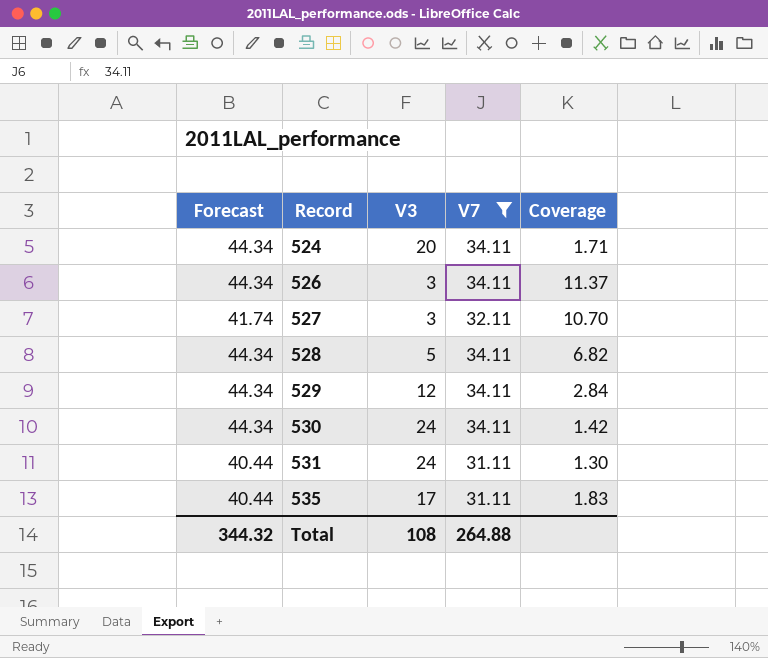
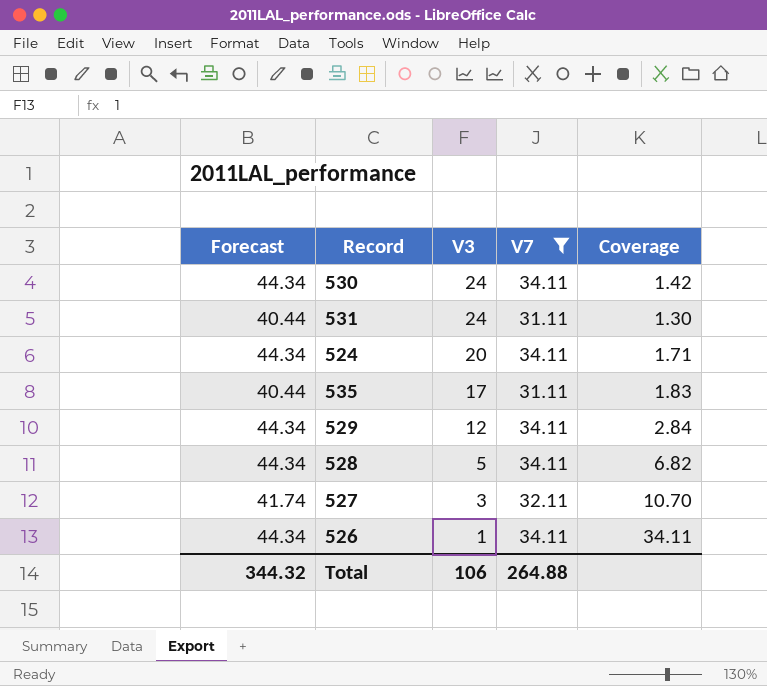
row order: Record ascending -> V3 descending
526 | V3: 3 -> 1
526 | Coverage: 11.37 -> 34.11
Total | V3: 108 -> 106

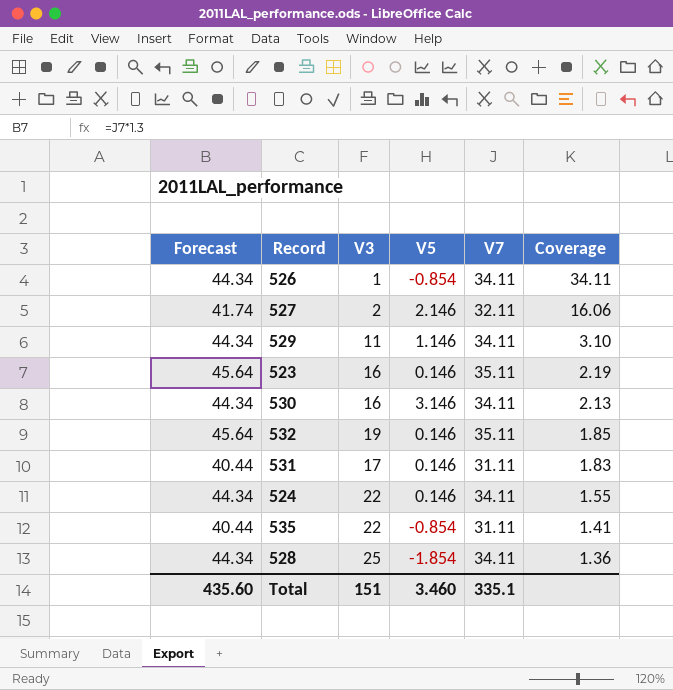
filter: V7 != 35.11 -> none
row order: V3 descending -> Coverage descending
column V5 | position: none -> 4
527 | V3: 3 -> 2
527 | Coverage: 10.70 -> 16.06
529 | V3: 12 -> 11
529 | Coverage: 2.84 -> 3.10
530 | V3: 24 -> 16
530 | Coverage: 1.42 -> 2.13
531 | V3: 24 -> 17
531 | Coverage: 1.30 -> 1.83
524 | V3: 20 -> 22
524 | Coverage: 1.71 -> 1.55
535 | V3: 17 -> 22
535 | Coverage: 1.83 -> 1.41
528 | V3: 5 -> 25
528 | Coverage: 6.82 -> 1.36
Total | Forecast: 344.32 -> 435.60
Total | V3: 106 -> 151
Total | V7: 264.88 -> 335.1

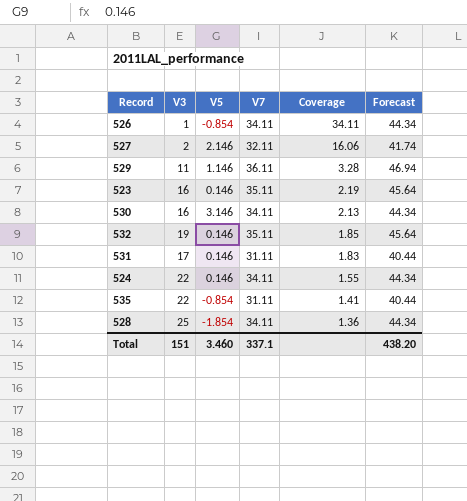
column Forecast | position: 1 -> 6
529 | V7: 34.11 -> 36.11
529 | Coverage: 3.10 -> 3.28
529 | Forecast: 44.34 -> 46.94
Total | V7: 335.1 -> 337.1
Total | Forecast: 435.60 -> 438.20

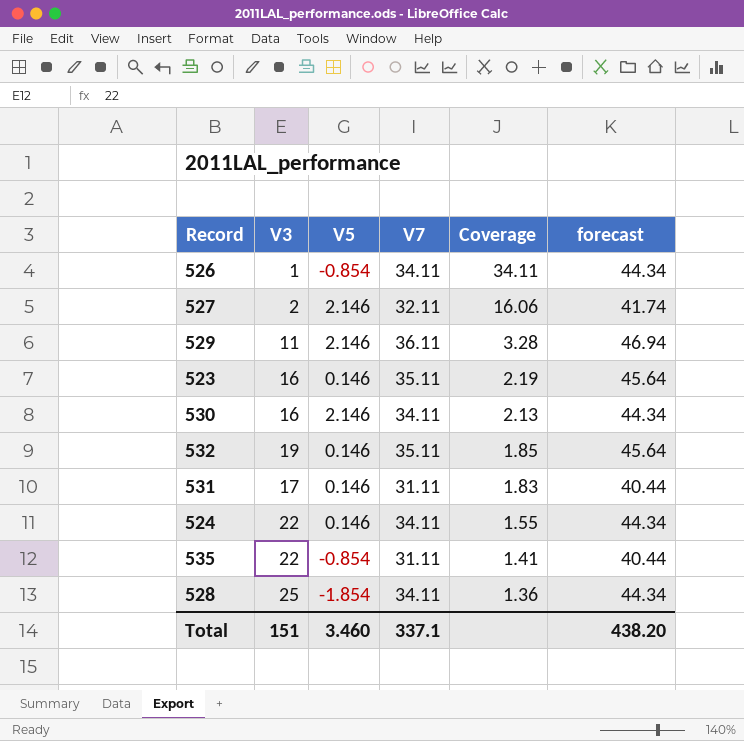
column name: Forecast -> forecast
529 | V5: 1.146 -> 2.146
530 | V5: 3.146 -> 2.146

